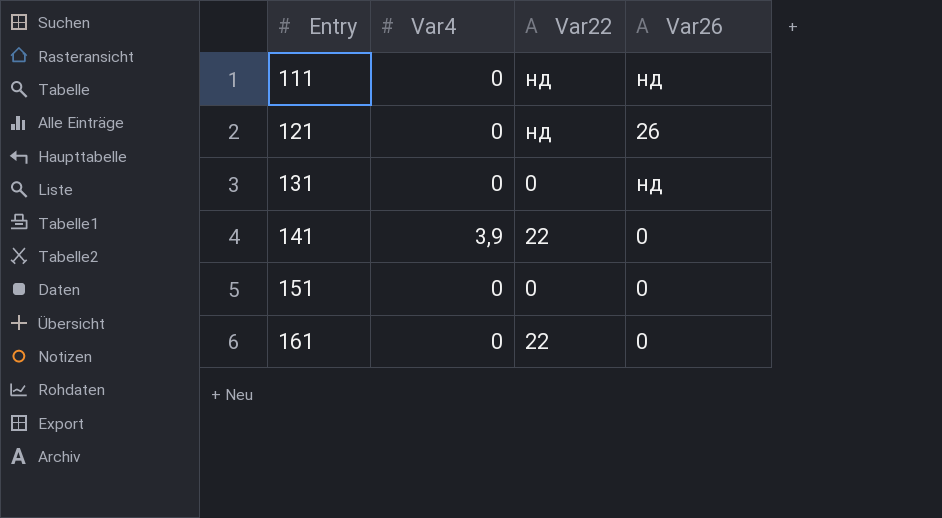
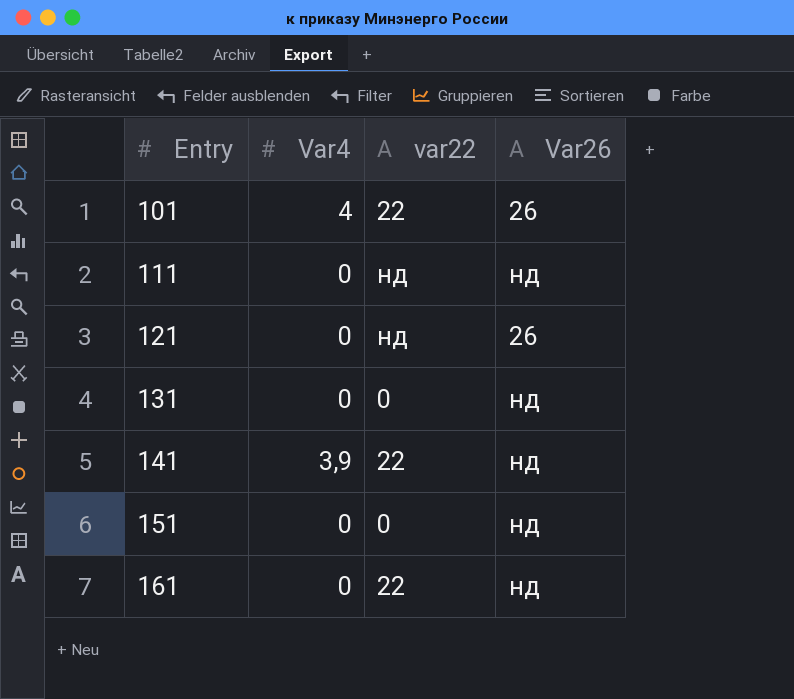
column name: Var22 -> var22
row 101: none -> 4 | 22 | 26
141 | Var26: 0 -> нд
151 | Var26: 0 -> нд
161 | Var26: 0 -> нд

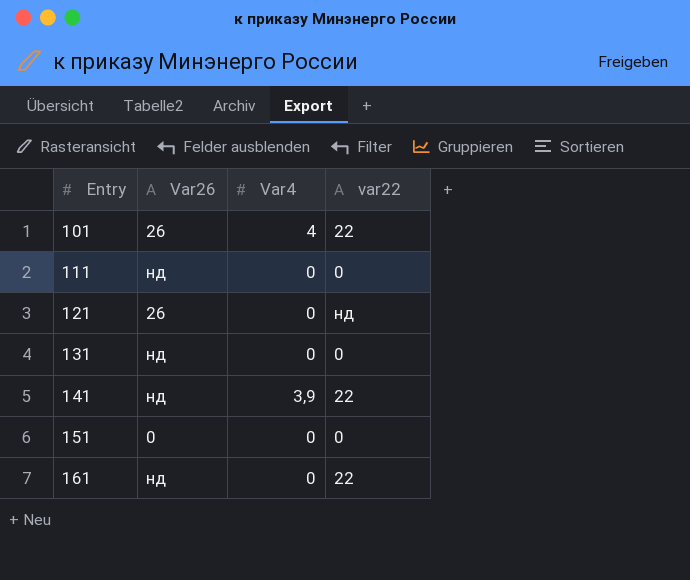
column Var26 | position: 4 -> 2
111 | var22: нд -> 0
151 | Var26: нд -> 0

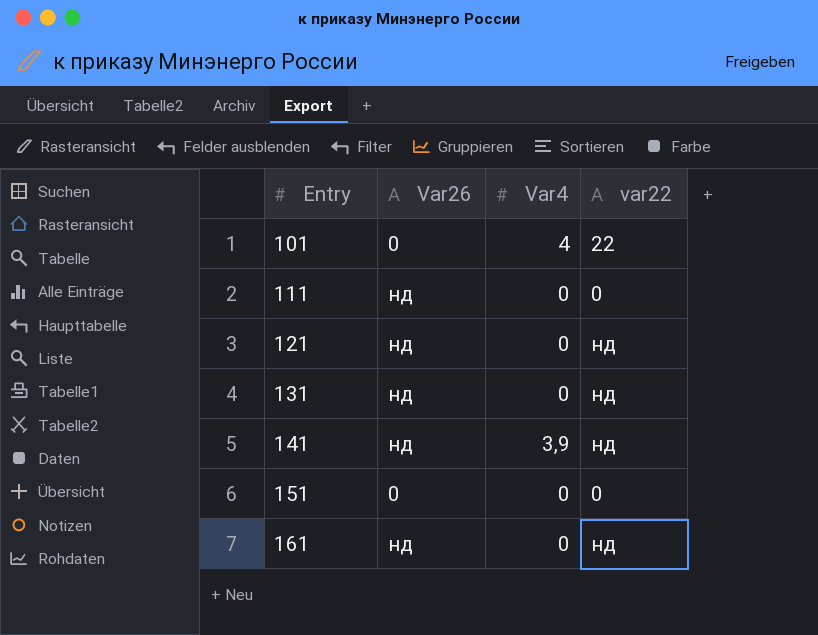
101 | Var26: 26 -> 0
121 | Var26: 26 -> нд
131 | var22: 0 -> нд
141 | var22: 22 -> нд
161 | var22: 22 -> нд

